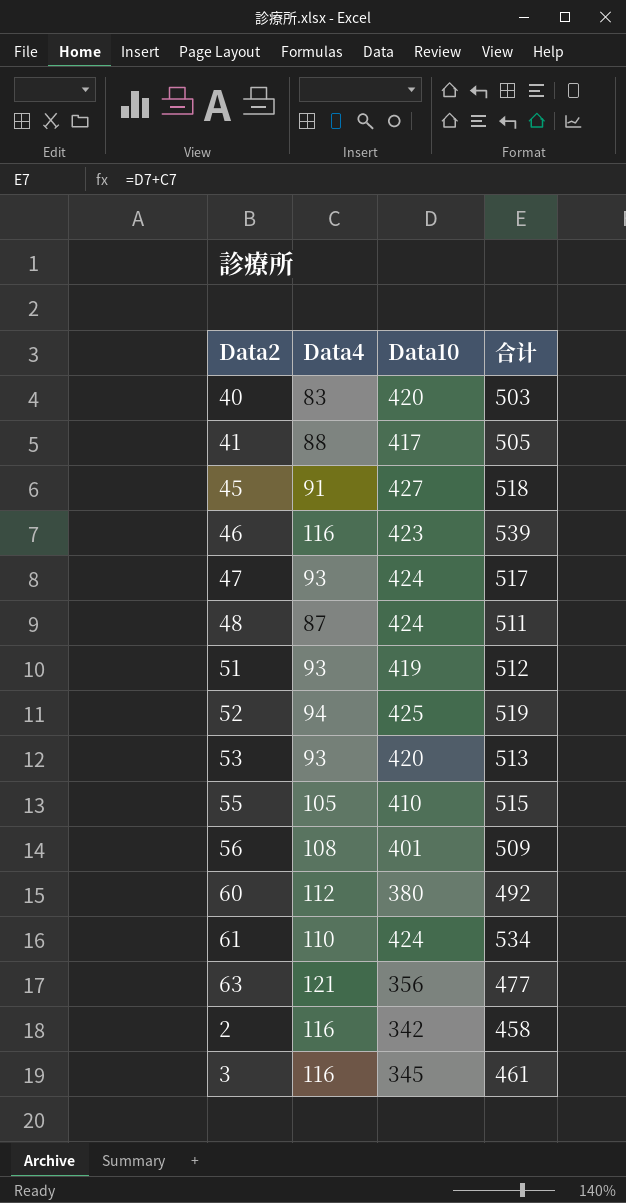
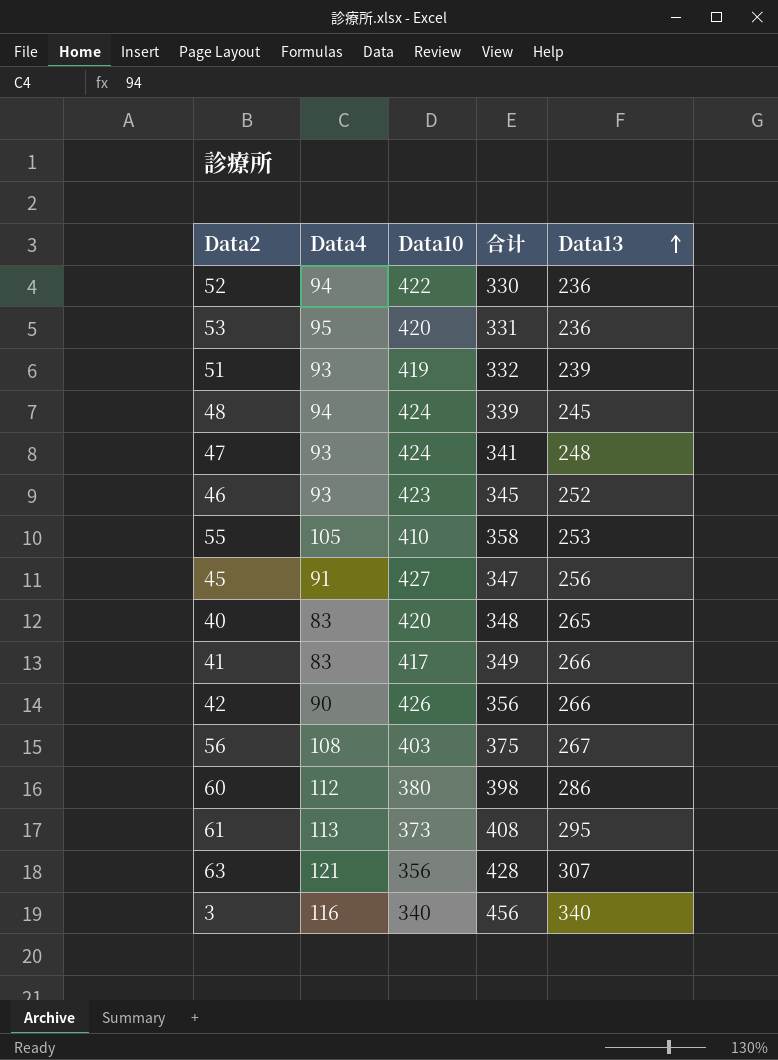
row order: none -> Data13 ascending
column 合计 | formula: [Data4] + [Data10] -> [Data4] + [Data13]
column Data13 | position: none -> 5
row 2: 116 | 342 | 458 -> none
52 | Data10: 425 -> 422
53 | Data4: 93 -> 95
48 | Data4: 87 -> 94
46 | Data4: 116 -> 93
41 | Data4: 88 -> 83
row 42: none -> 90 | 426 | 356 | 266
56 | Data10: 401 -> 403
61 | Data4: 110 -> 113
61 | Data10: 424 -> 373
3 | Data10: 345 -> 340

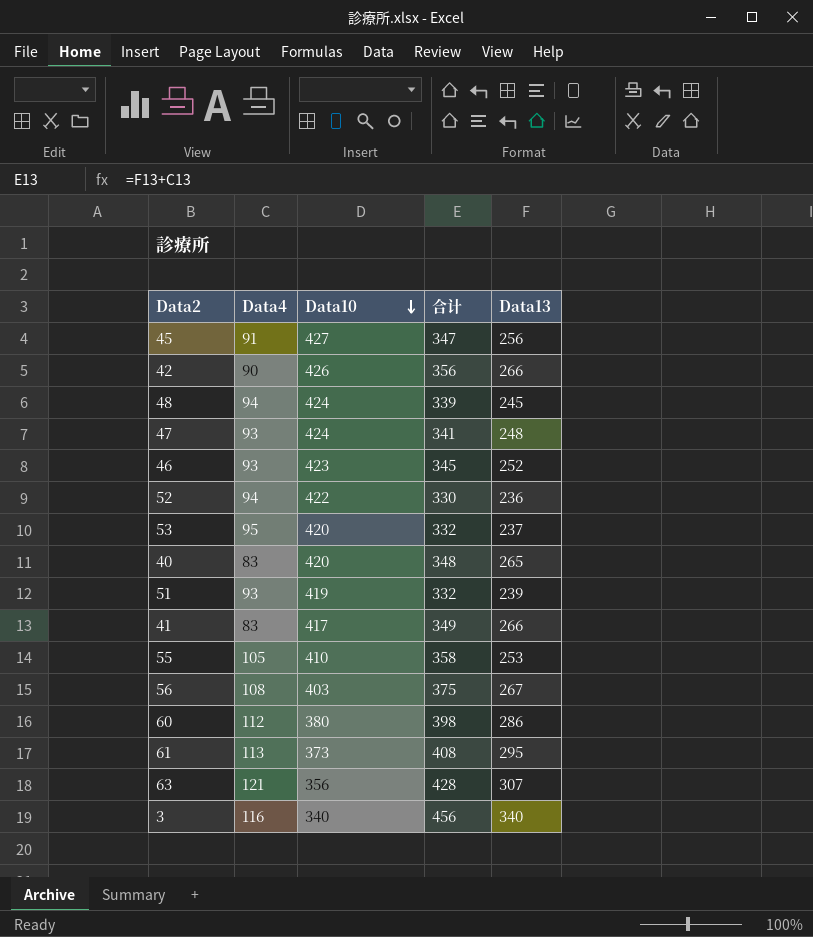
row order: Data13 ascending -> Data10 descending
53 | 合计: 331 -> 332
53 | Data13: 236 -> 237

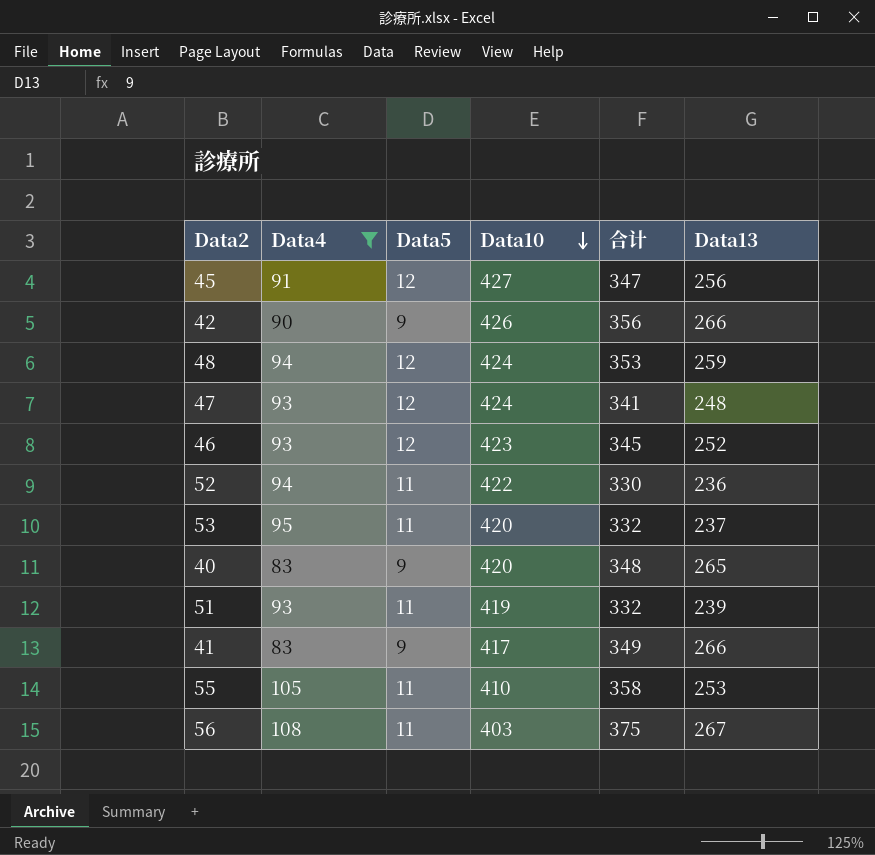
filter: none -> Data4 <= 108
column Data5 | position: none -> 3
48 | 合计: 339 -> 353
48 | Data13: 245 -> 259

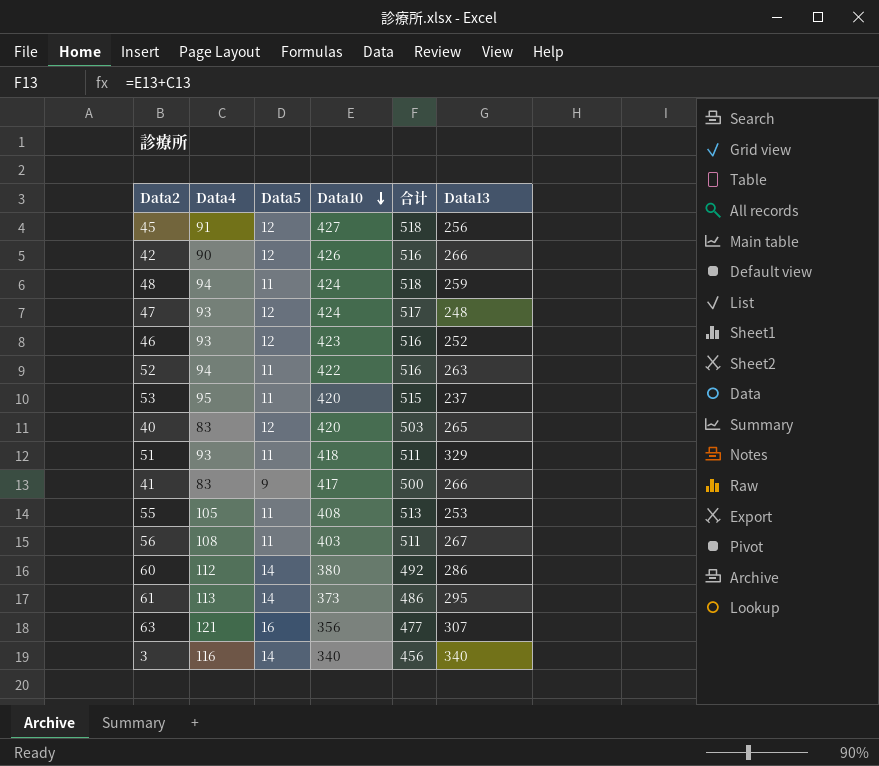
filter: Data4 <= 108 -> none
column 合计 | formula: [Data4] + [Data13] -> [Data4] + [Data10]
42 | Data5: 9 -> 12
48 | Data5: 12 -> 11
52 | Data13: 236 -> 263
40 | Data5: 9 -> 12
51 | Data10: 419 -> 418
51 | Data13: 239 -> 329
55 | Data10: 410 -> 408

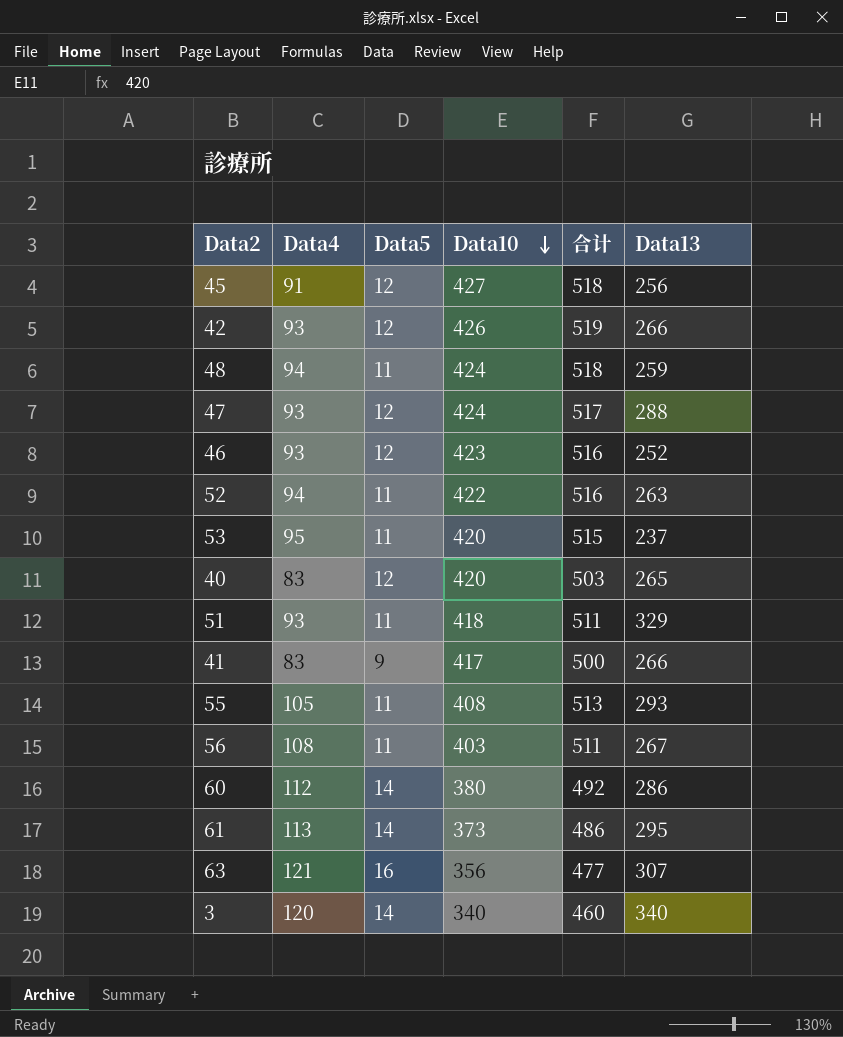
42 | Data4: 90 -> 93
42 | 合计: 516 -> 519
47 | Data13: 248 -> 288
55 | Data13: 253 -> 293
3 | Data4: 116 -> 120
3 | 合计: 456 -> 460

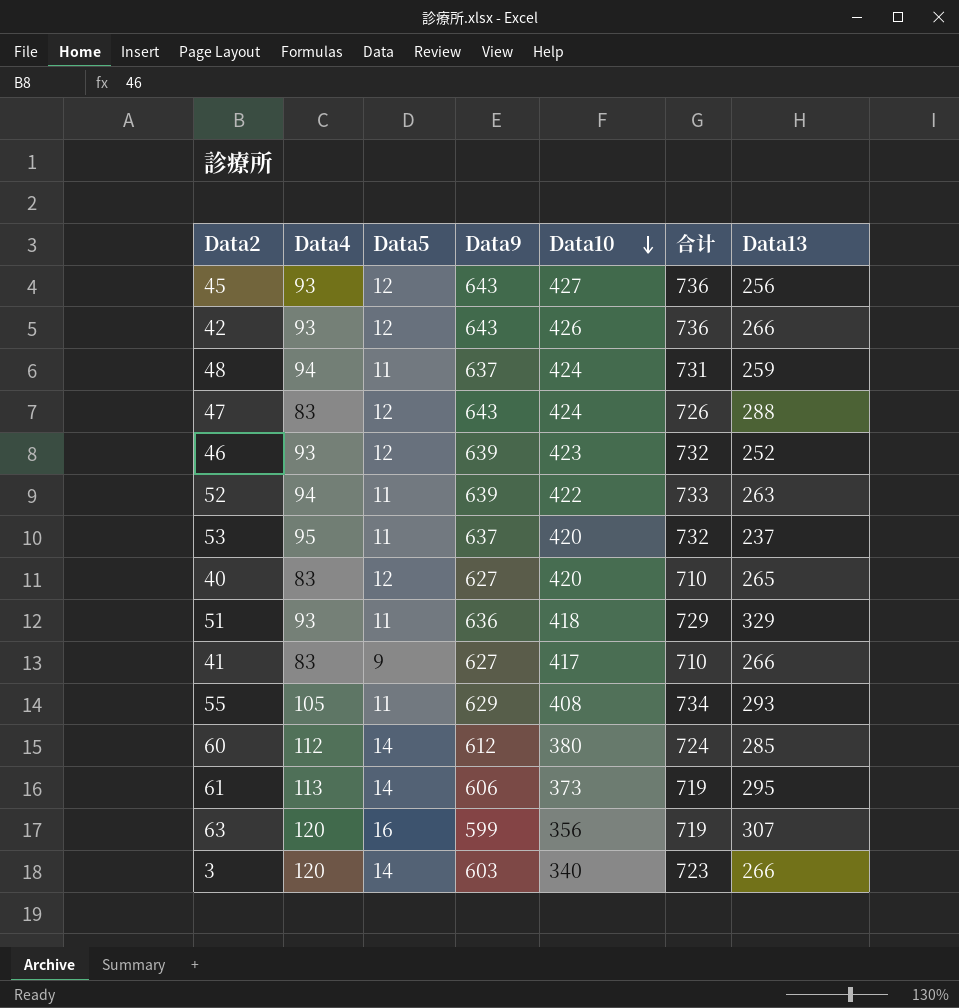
column Data9 | position: none -> 4
column 合计 | formula: [Data4] + [Data10] -> [Data4] + [Data9]
row 56: 108 | 11 | 403 | 511 | 267 -> none
45 | Data4: 91 -> 93
47 | Data4: 93 -> 83
60 | Data13: 286 -> 285
63 | Data4: 121 -> 120
3 | Data13: 340 -> 266

